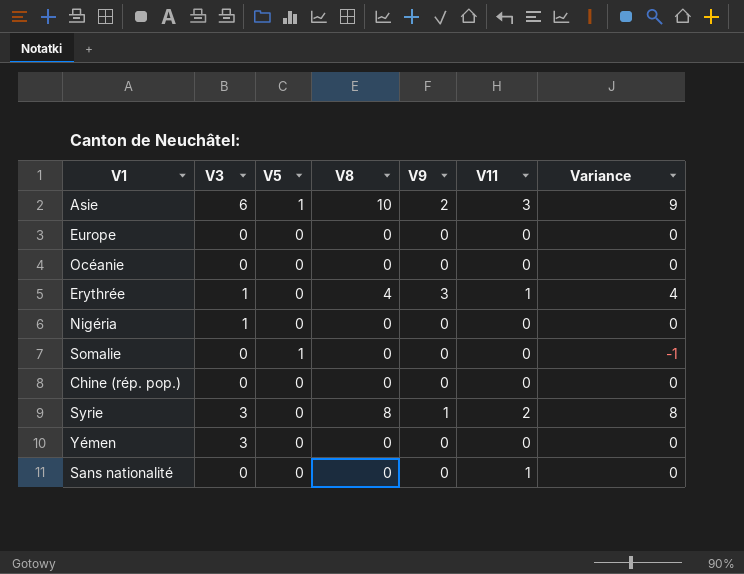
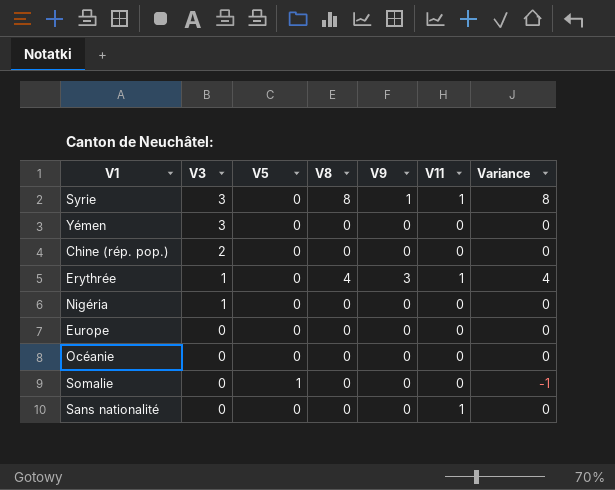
row order: none -> V3 descending
row Asie: 6 | 1 | 10 | 2 | 3 | 9 -> none
Syrie | V11: 2 -> 1
Chine (rép. pop.) | V3: 0 -> 2

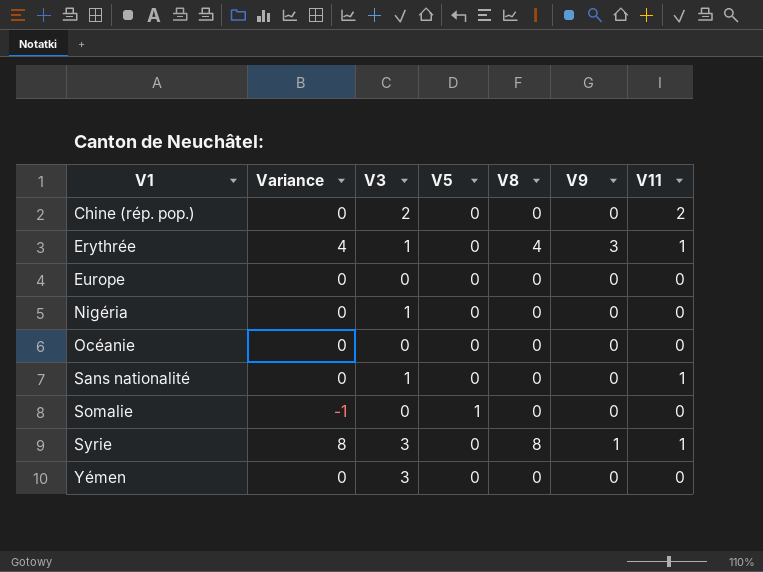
row order: V3 descending -> V1 ascending
column Variance | position: 7 -> 2
Chine (rép. pop.) | V11: 0 -> 2
Sans nationalité | V3: 0 -> 1

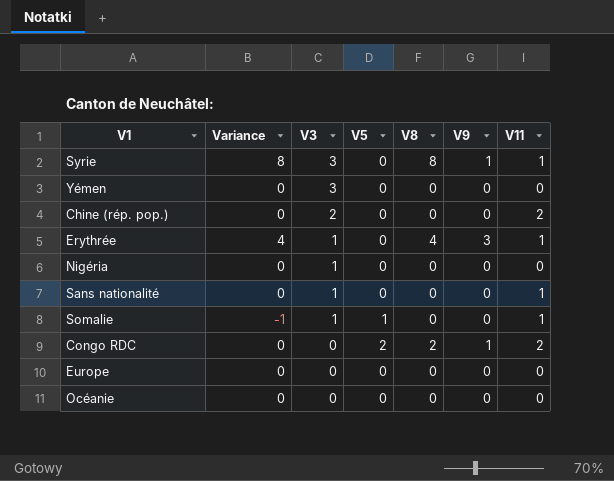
row order: V1 ascending -> V3 descending
Somalie | V3: 0 -> 1
Somalie | V11: 0 -> 1
row Congo RDC: none -> 0 | 0 | 2 | 2 | 1 | 2

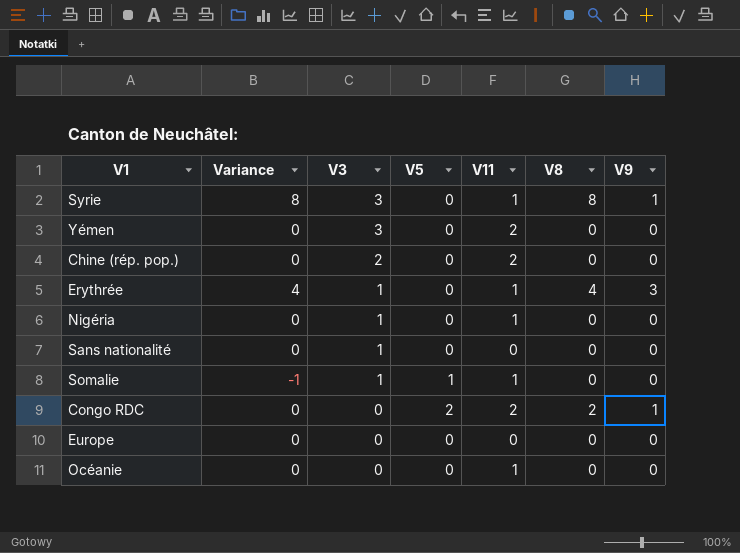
column V11 | position: 7 -> 5
Yémen | V11: 0 -> 2
Nigéria | V11: 0 -> 1
Sans nationalité | V11: 1 -> 0
Océanie | V11: 0 -> 1

